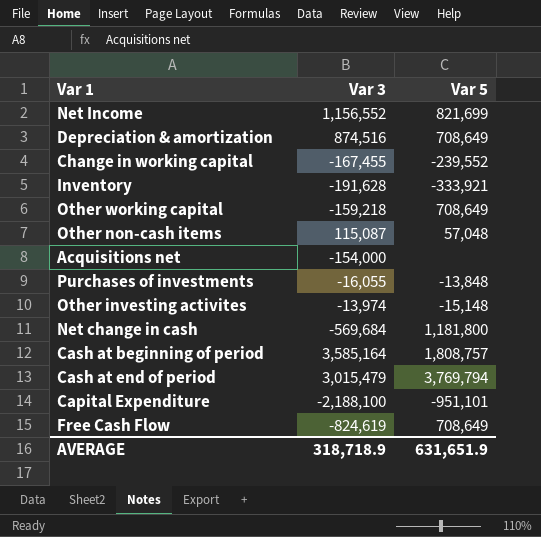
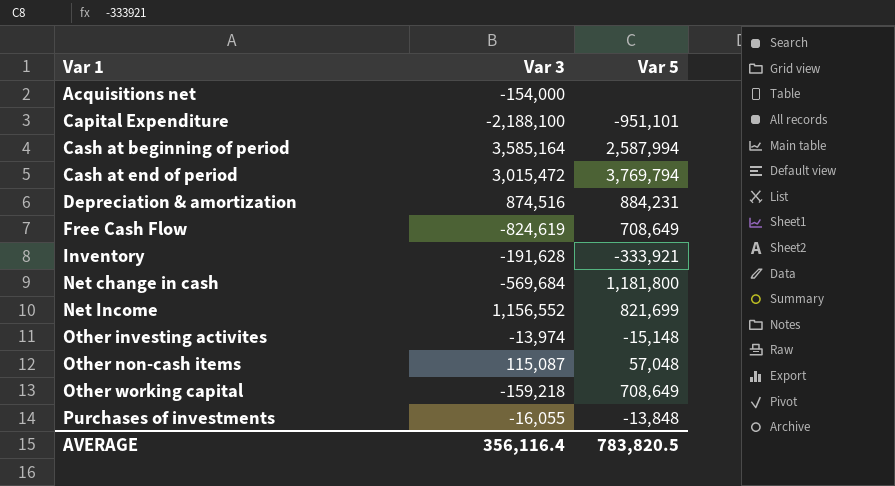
row order: none -> Var 1 ascending
row Change in working capital: -167,455 | -239,552 -> none
Cash at beginning of period | Var 5: 1,808,757 -> 2,587,994
Cash at end of period | Var 3: 3,015,479 -> 3,015,472
Depreciation & amortization | Var 5: 708,649 -> 884,231
AVERAGE | Var 3: 318,718.9 -> 356,116.4
AVERAGE | Var 5: 631,651.9 -> 783,820.5

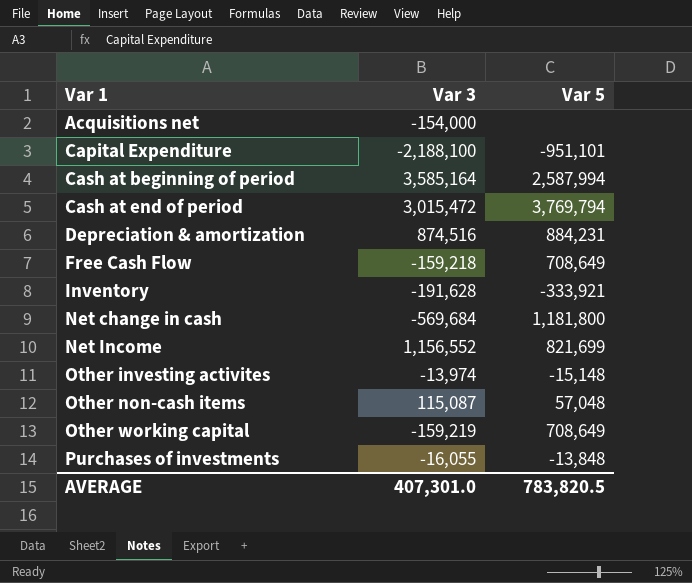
Free Cash Flow | Var 3: -824,619 -> -159,218
Other working capital | Var 3: -159,218 -> -159,219
AVERAGE | Var 3: 356,116.4 -> 407,301.0

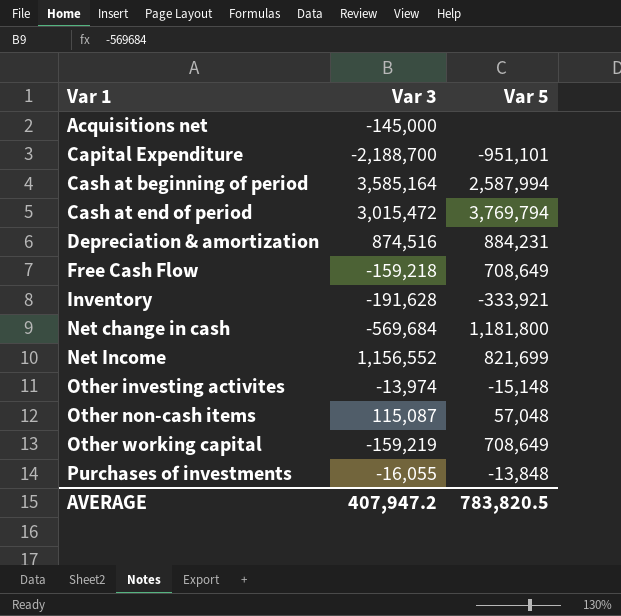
Acquisitions net | Var 3: -154,000 -> -145,000
Capital Expenditure | Var 3: -2,188,100 -> -2,188,700
AVERAGE | Var 3: 407,301.0 -> 407,947.2

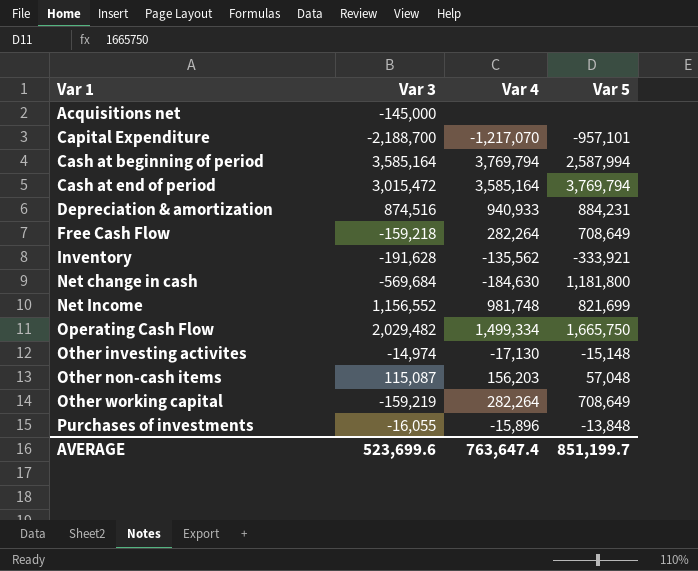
column Var 4 | position: none -> 3
Capital Expenditure | Var 5: -951,101 -> -957,101
row Operating Cash Flow: none -> 2,029,482 | 1,499,334 | 1,665,750
Other investing activites | Var 3: -13,974 -> -14,974
AVERAGE | Var 3: 407,947.2 -> 523,699.6
AVERAGE | Var 5: 783,820.5 -> 851,199.7

